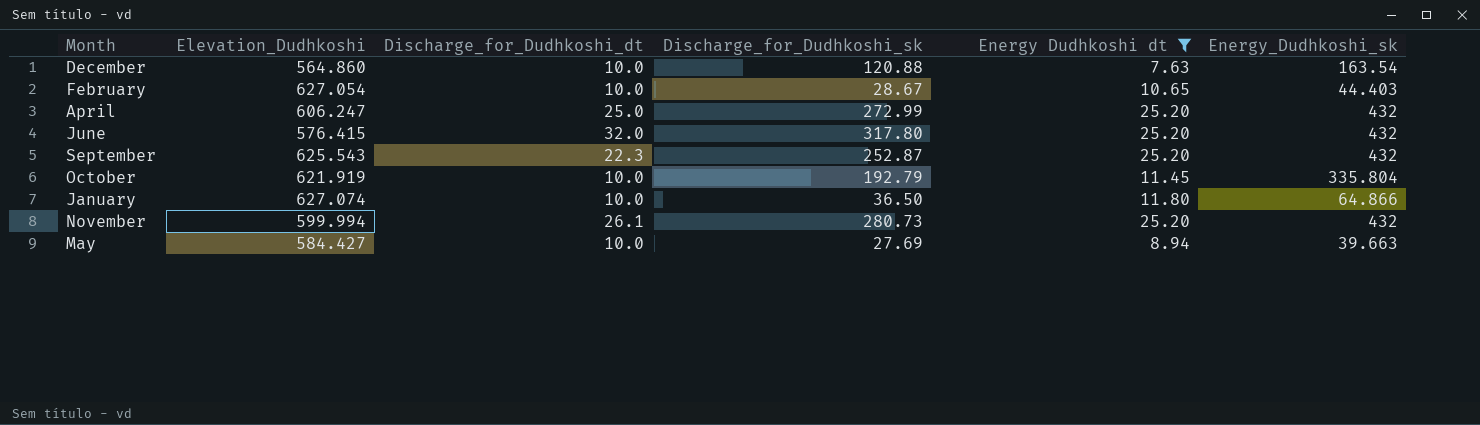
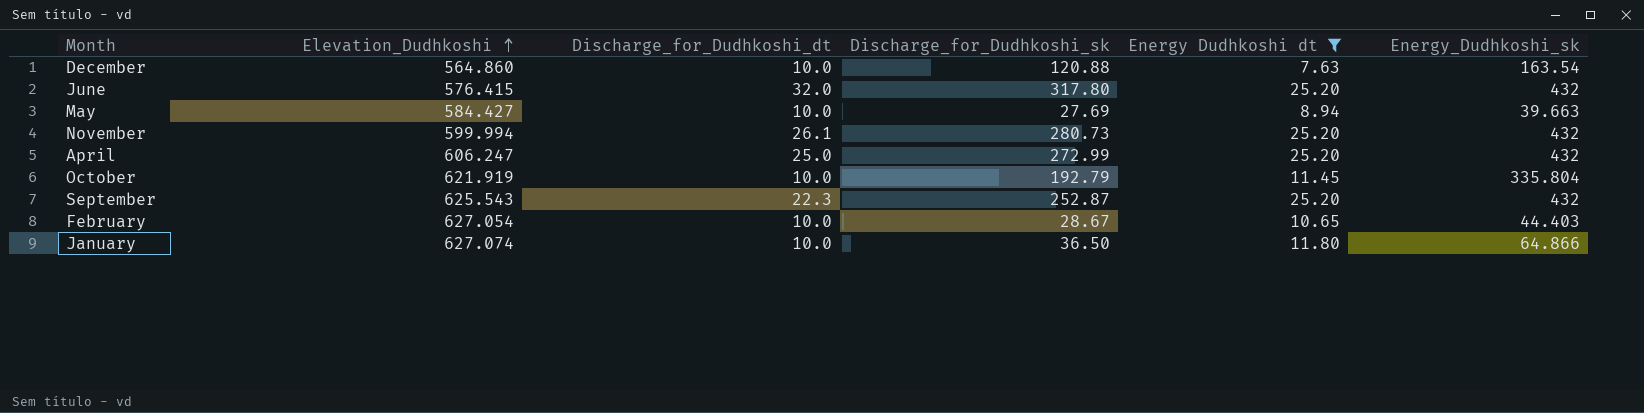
row order: none -> Elevation_Dudhkoshi ascending

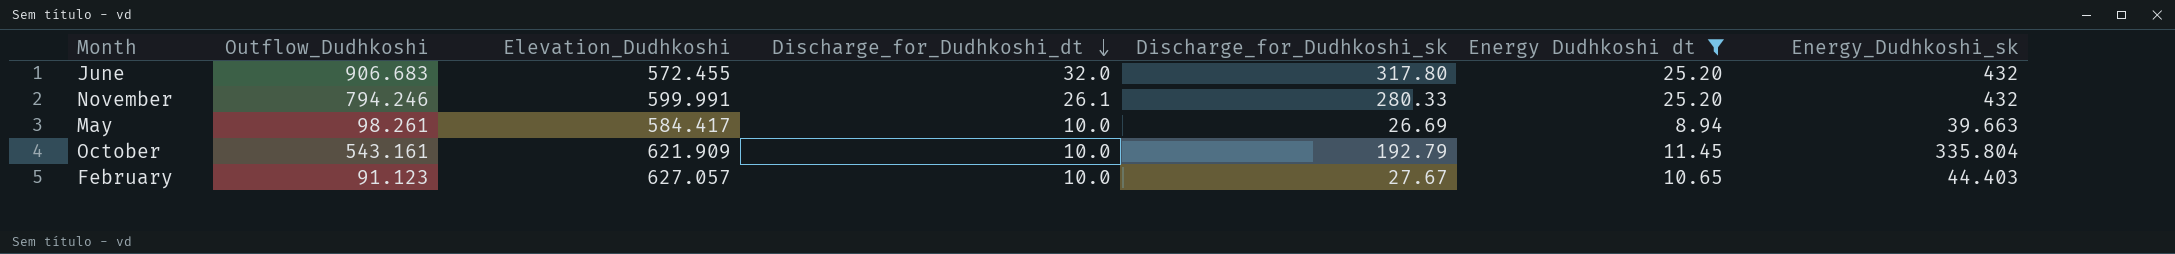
row order: Elevation_Dudhkoshi ascending -> Discharge_for_Dudhkoshi_dt descending
column Outflow_Dudhkoshi | position: none -> 2
row December: 564.860 | 10.0 | 120.88 | 7.63 | 163.54 -> none
row April: 606.247 | 25.0 | 272.99 | 25.20 | 432 -> none
row September: 625.543 | 22.3 | 252.87 | 25.20 | 432 -> none
row January: 627.074 | 10.0 | 36.50 | 11.80 | 64.866 -> none
June | Elevation_Dudhkoshi: 576.415 -> 572.455
November | Elevation_Dudhkoshi: 599.994 -> 599.991
November | Discharge_for_Dudhkoshi_sk: 280.73 -> 280.33
May | Elevation_Dudhkoshi: 584.427 -> 584.417
May | Discharge_for_Dudhkoshi_sk: 27.69 -> 26.69
October | Elevation_Dudhkoshi: 621.919 -> 621.909
February | Elevation_Dudhkoshi: 627.054 -> 627.057
February | Discharge_for_Dudhkoshi_sk: 28.67 -> 27.67

